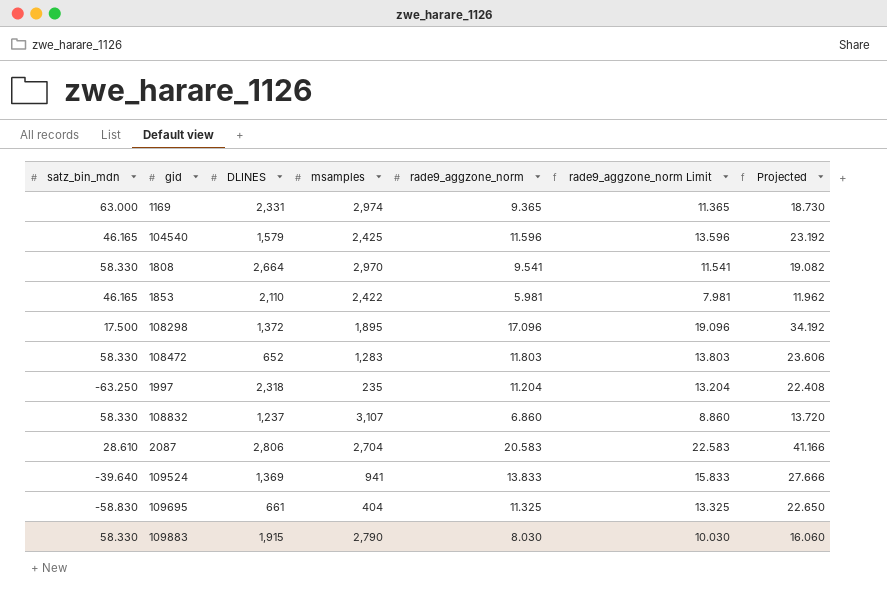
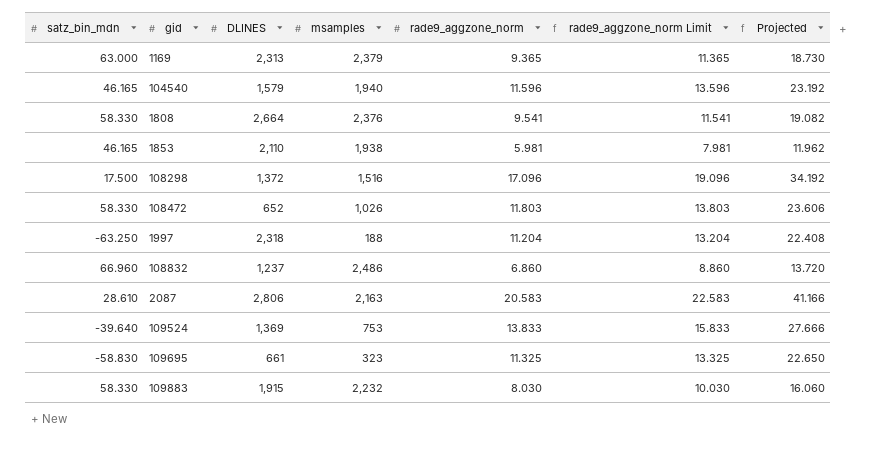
1169 | DLINES: 2,331 -> 2,313
1169 | msamples: 2,974 -> 2,379
104540 | msamples: 2,425 -> 1,940
1808 | msamples: 2,970 -> 2,376
1853 | msamples: 2,422 -> 1,938
108298 | msamples: 1,895 -> 1,516
108472 | msamples: 1,283 -> 1,026
1997 | msamples: 235 -> 188
108832 | satz_bin_mdn: 58.330 -> 66.960
108832 | msamples: 3,107 -> 2,486
2087 | msamples: 2,704 -> 2,163
109524 | msamples: 941 -> 753
109695 | msamples: 404 -> 323
109883 | msamples: 2,790 -> 2,232

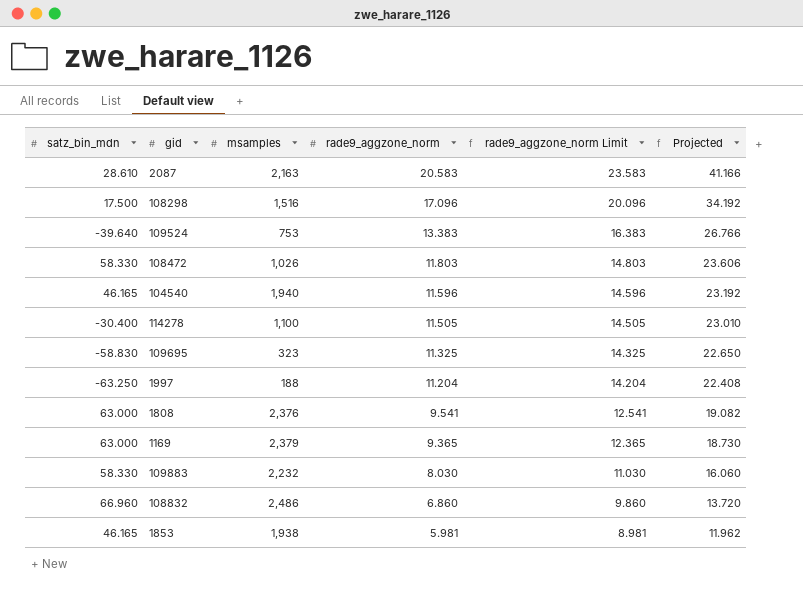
row order: none -> rade9_aggzone_norm descending
column DLINES | position: 3 -> none
column rade9_aggzone_norm Limit | formula: [rade9_aggzone_norm] + 2 -> [rade9_aggzone_norm] + 3
109524 | rade9_aggzone_norm: 13.833 -> 13.383
109524 | Projected: 27.666 -> 26.766
row 114278: none -> -30.400 | 1,100 | 11.505 | 14.505 | 23.010
1808 | satz_bin_mdn: 58.330 -> 63.000

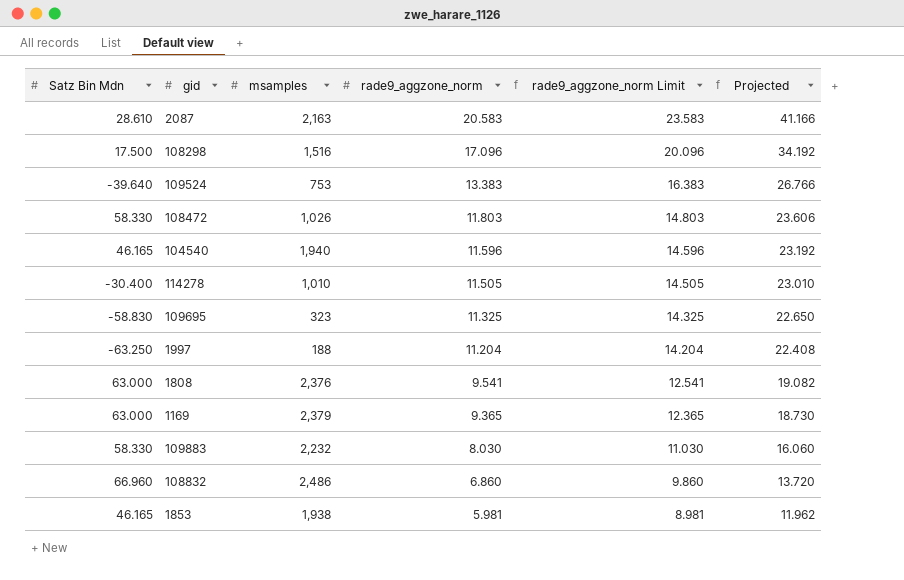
column name: satz_bin_mdn -> Satz Bin Mdn
114278 | msamples: 1,100 -> 1,010

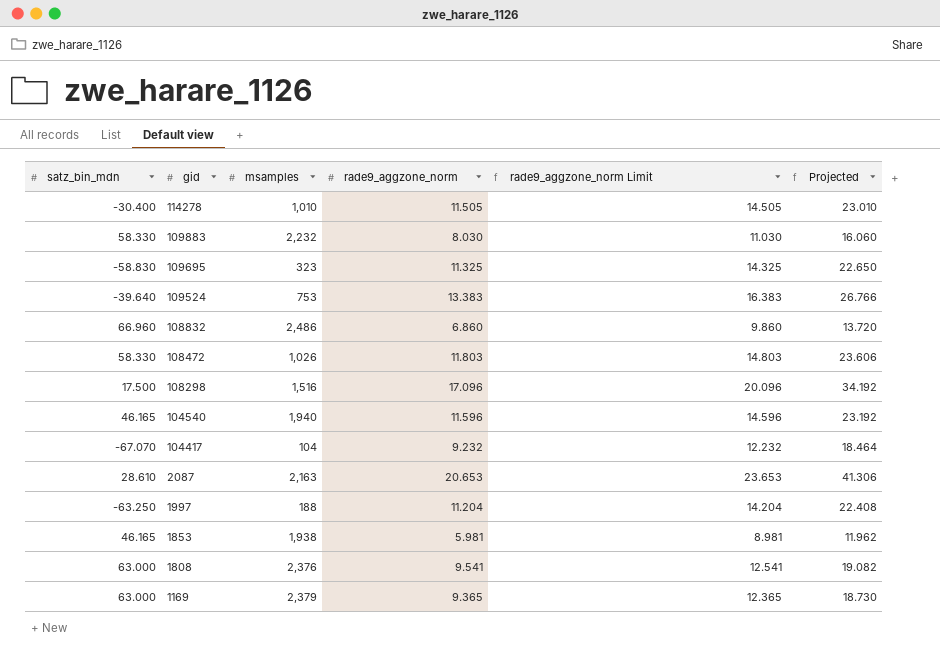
row order: rade9_aggzone_norm descending -> gid descending
column name: Satz Bin Mdn -> satz_bin_mdn
row 104417: none -> -67.070 | 104 | 9.232 | 12.232 | 18.464
2087 | rade9_aggzone_norm: 20.583 -> 20.653
2087 | rade9_aggzone_norm Limit: 23.583 -> 23.653
2087 | Projected: 41.166 -> 41.306

